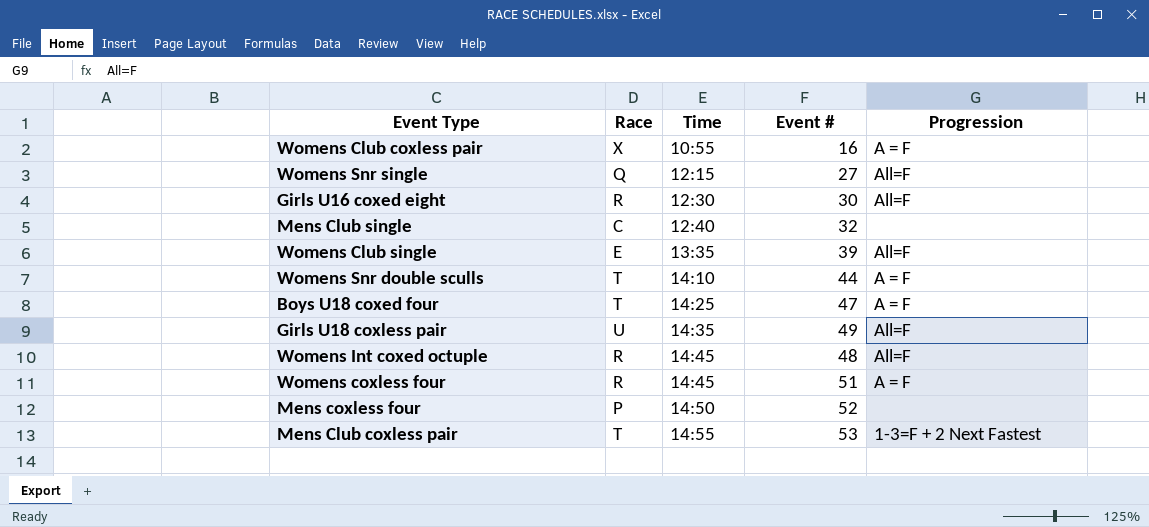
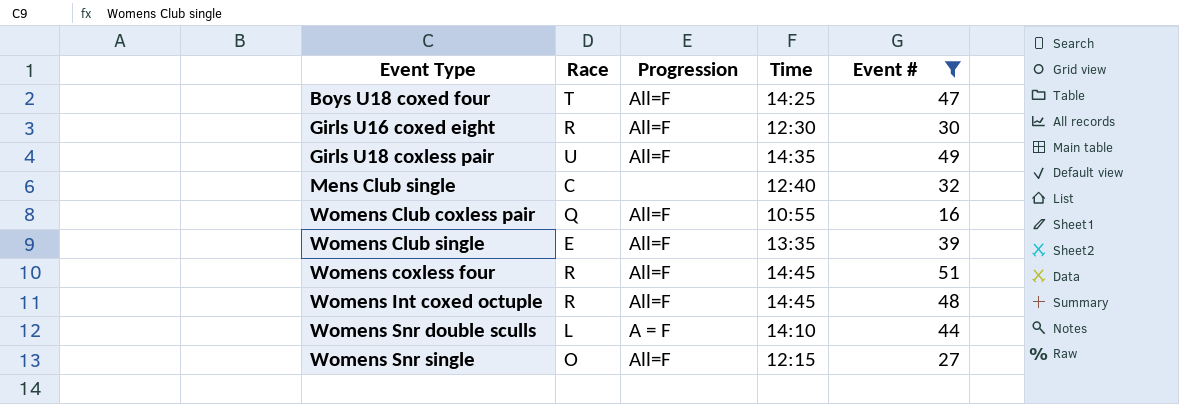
filter: none -> Event # <= 51
row order: Time ascending -> Event Type ascending
column Progression | position: 5 -> 3
Boys U18 coxed four | Progression: A = F -> All=F
Womens Club coxless pair | Race: X -> Q
Womens Club coxless pair | Progression: A = F -> All=F
Womens coxless four | Progression: A = F -> All=F
Womens Snr double sculls | Race: T -> L
Womens Snr single | Race: Q -> O

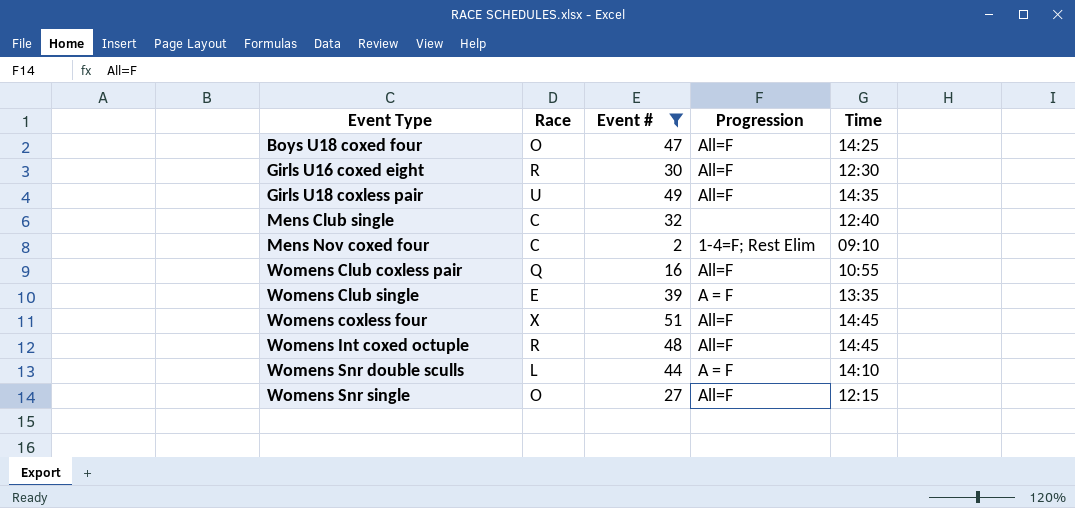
column Event # | position: 5 -> 3
Boys U18 coxed four | Race: T -> O
row Mens Nov coxed four: none -> C | 2 | 1-4=F; Rest Elim | 09:10
Womens Club single | Progression: All=F -> A = F
Womens coxless four | Race: R -> X

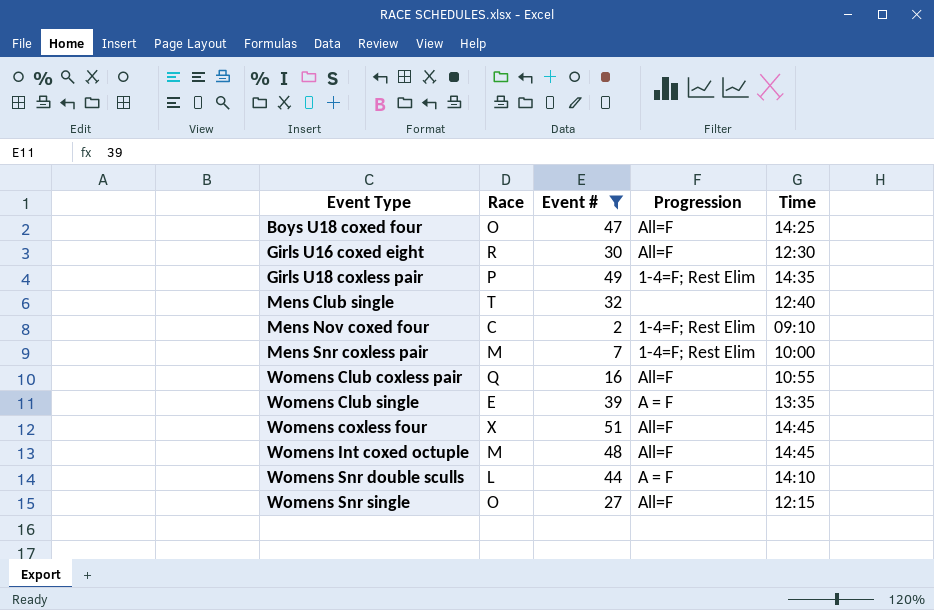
Girls U18 coxless pair | Race: U -> P
Girls U18 coxless pair | Progression: All=F -> 1-4=F; Rest Elim
Mens Club single | Race: C -> T
row Mens Snr coxless pair: none -> M | 7 | 1-4=F; Rest Elim | 10:00
Womens Int coxed octuple | Race: R -> M

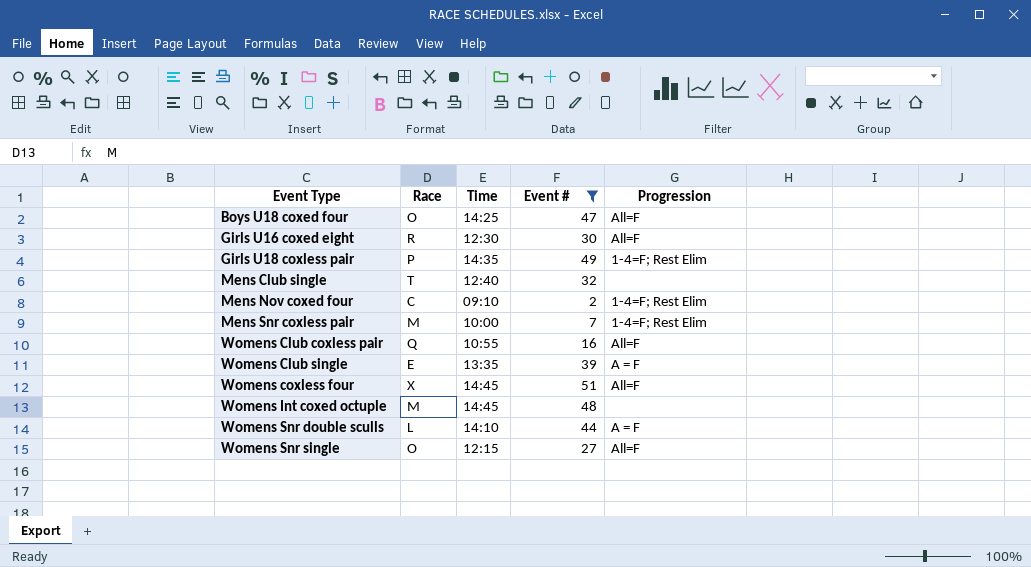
column Time | position: 5 -> 3
Womens Int coxed octuple | Progression: All=F -> none

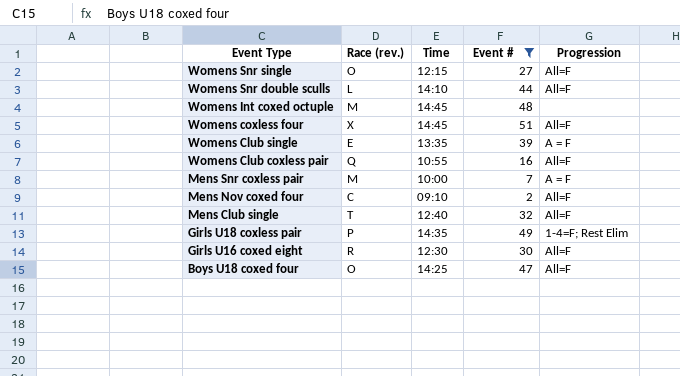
row order: Event Type ascending -> Event Type descending
column name: Race -> Race (rev.)
Womens Snr double sculls | Progression: A = F -> All=F
Mens Snr coxless pair | Progression: 1-4=F; Rest Elim -> A = F
Mens Nov coxed four | Progression: 1-4=F; Rest Elim -> All=F
Mens Club single | Progression: none -> All=F

